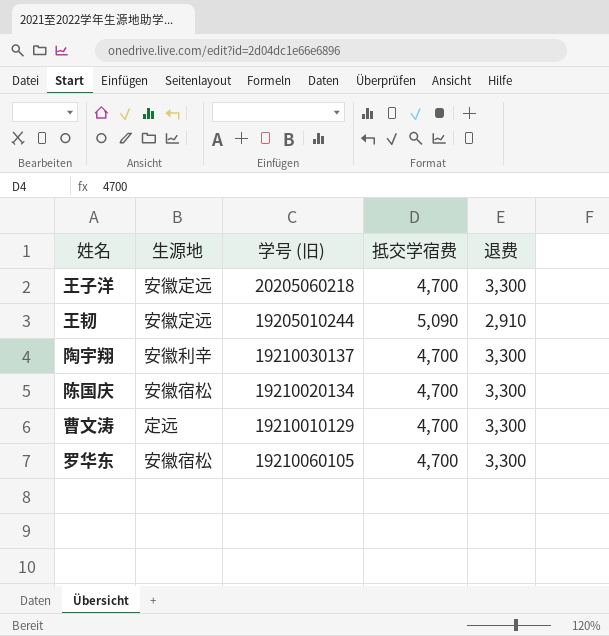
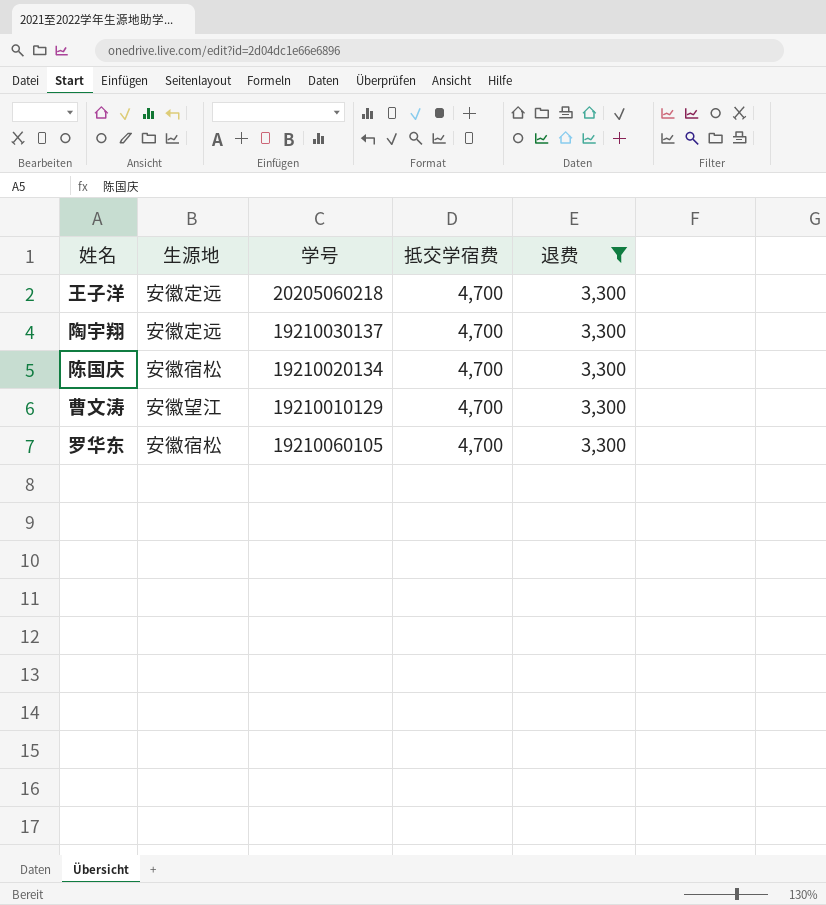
filter: none -> 退费 = 3,300
column name: 学号 (旧) -> 学号
陶宇翔 | 生源地: 安徽利辛 -> 安徽定远
曹文涛 | 生源地: 定远 -> 安徽望江

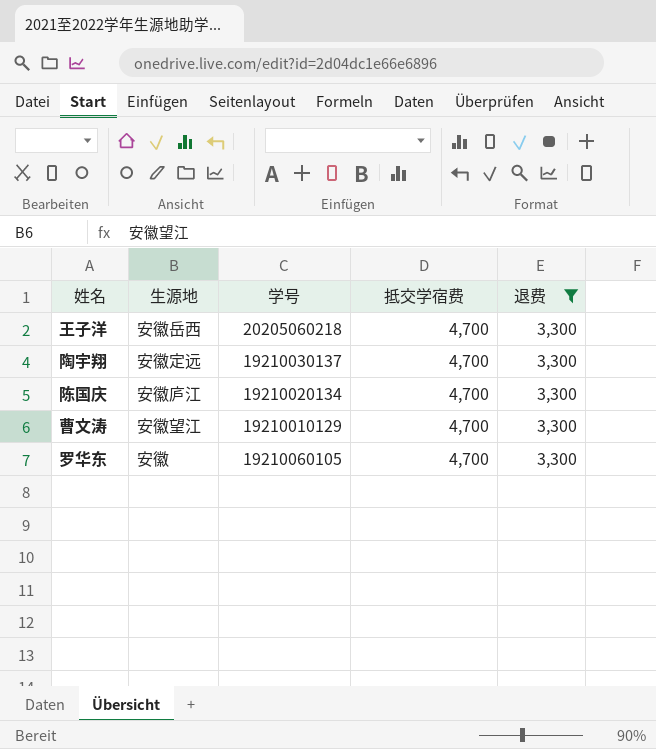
王子洋 | 生源地: 安徽定远 -> 安徽岳西
陈国庆 | 生源地: 安徽宿松 -> 安徽庐江
罗华东 | 生源地: 安徽宿松 -> 安徽

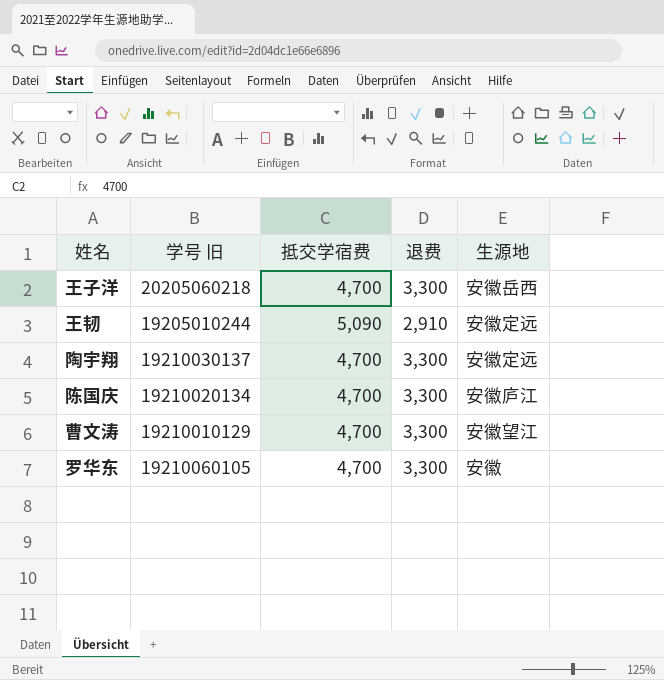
filter: 退费 = 3,300 -> none
column name: 学号 -> 学号 旧
column 生源地 | position: 2 -> 5

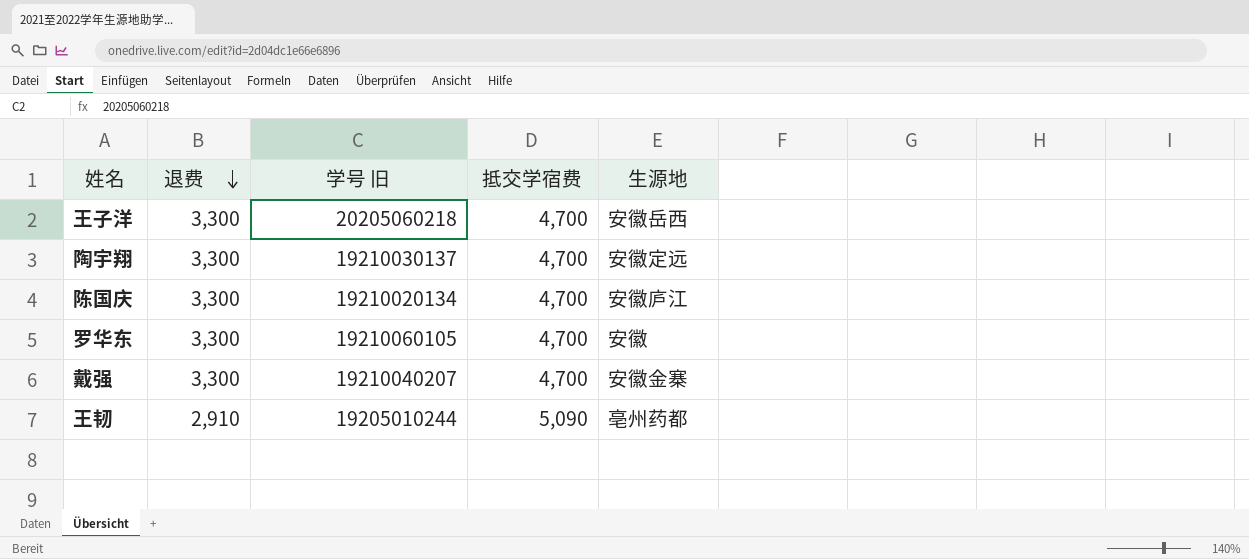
row order: none -> 退费 descending
column 退费 | position: 4 -> 2
row 曹文涛: 19210010129 | 4,700 | 3,300 | 安徽望江 -> none
row 戴强: none -> 3,300 | 19210040207 | 4,700 | 安徽金寨
王韧 | 生源地: 安徽定远 -> 亳州药都

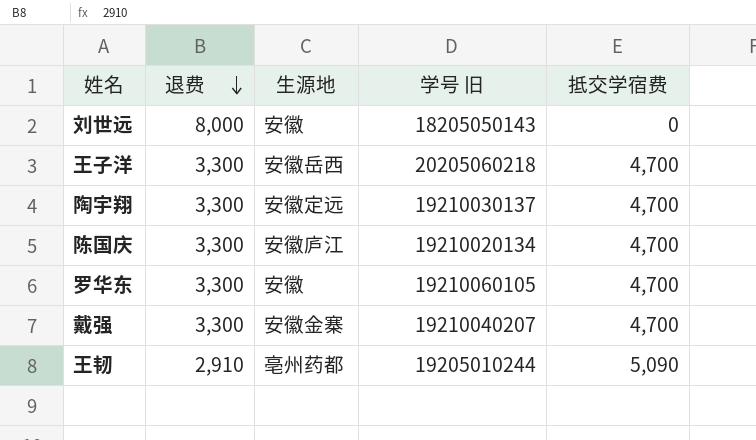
column 生源地 | position: 5 -> 3
row 刘世远: none -> 8,000 | 安徽 | 18205050143 | 0

